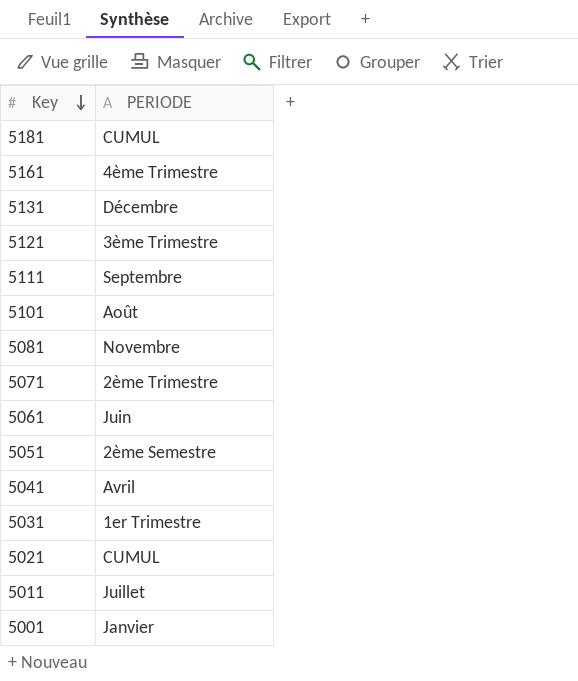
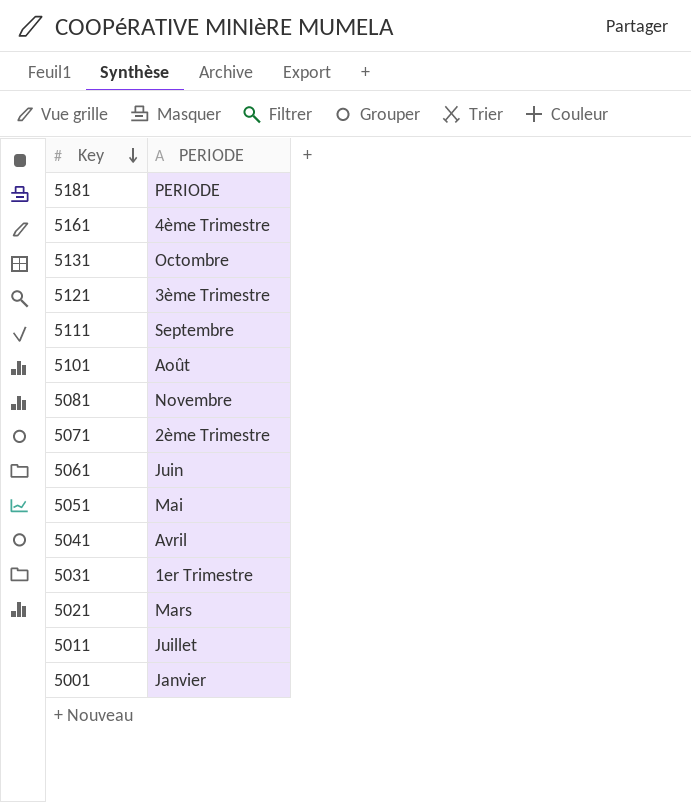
5181 | PERIODE: CUMUL -> PERIODE
5131 | PERIODE: Décembre -> Octombre
5051 | PERIODE: 2ème Semestre -> Mai
5021 | PERIODE: CUMUL -> Mars

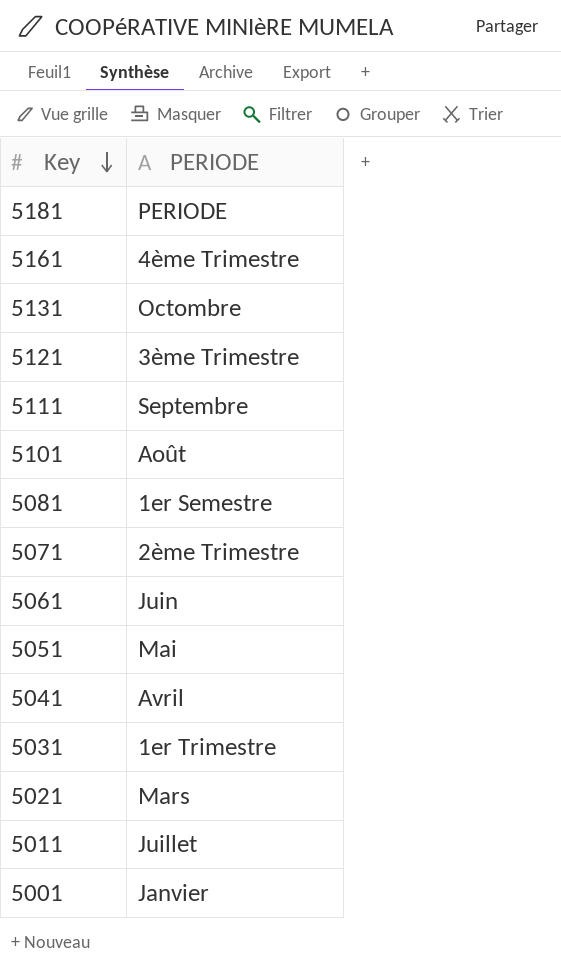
5081 | PERIODE: Novembre -> 1er Semestre

